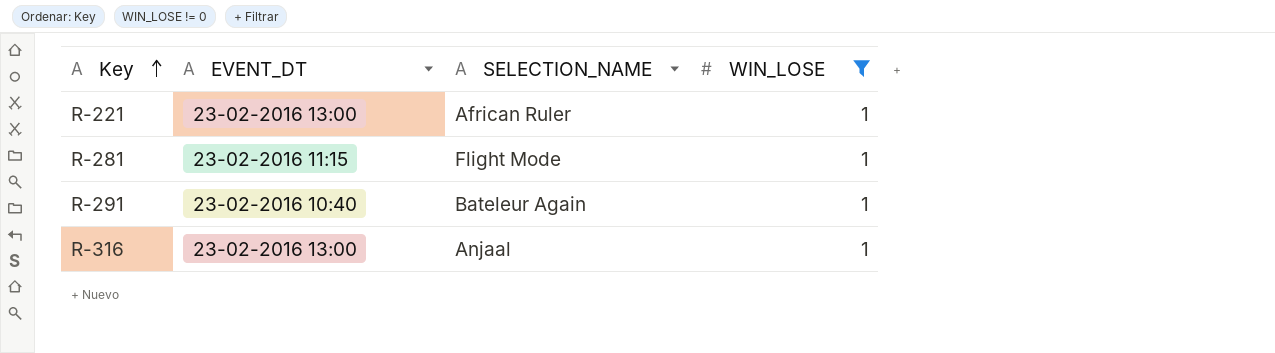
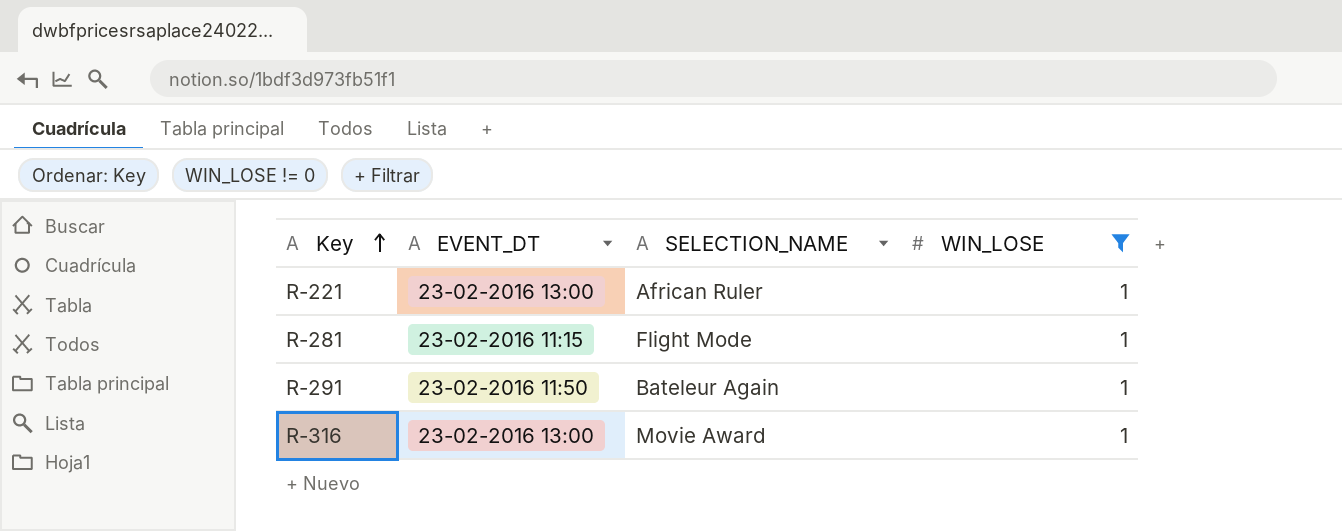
R-291 | EVENT_DT: 23-02-2016 10:40 -> 23-02-2016 11:50
R-316 | SELECTION_NAME: Anjaal -> Movie Award

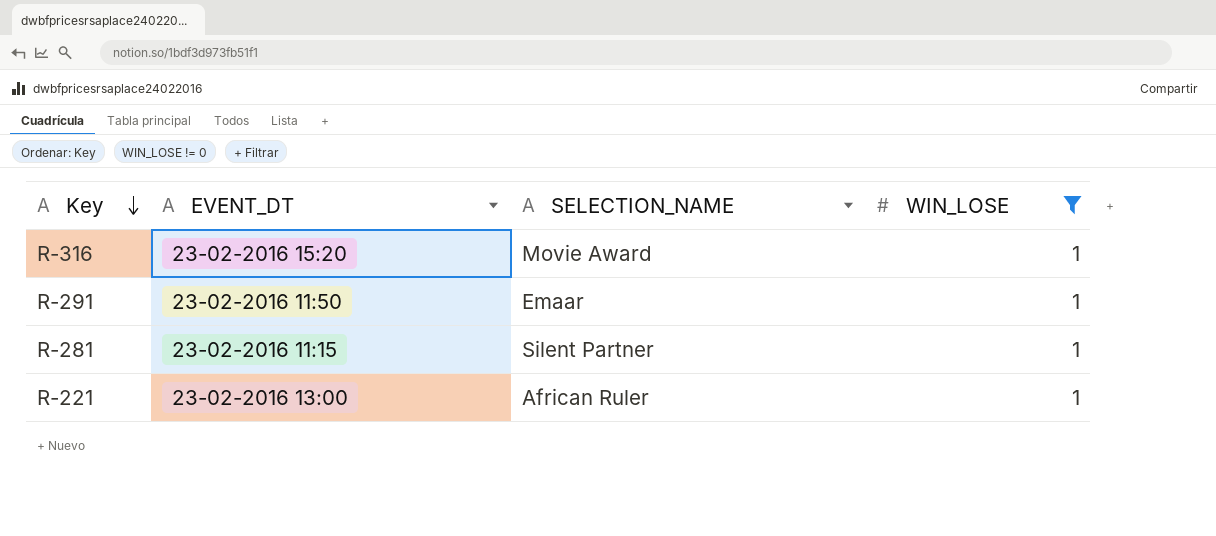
row order: Key ascending -> Key descending
R-316 | EVENT_DT: 23-02-2016 13:00 -> 23-02-2016 15:20
R-291 | SELECTION_NAME: Bateleur Again -> Emaar
R-281 | SELECTION_NAME: Flight Mode -> Silent Partner

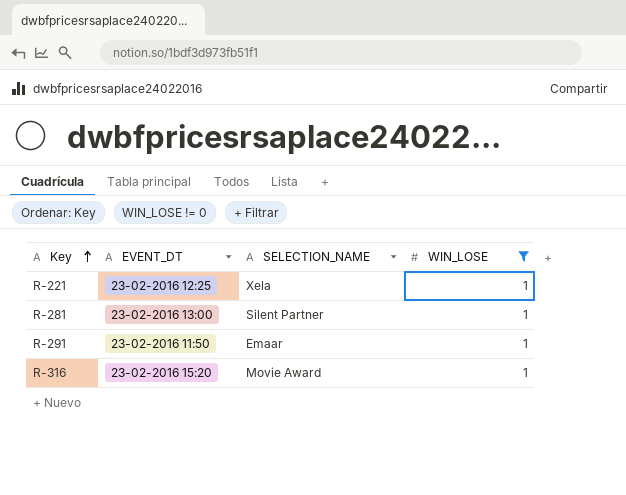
row order: Key descending -> Key ascending
R-221 | EVENT_DT: 23-02-2016 13:00 -> 23-02-2016 12:25
R-221 | SELECTION_NAME: African Ruler -> Xela
R-281 | EVENT_DT: 23-02-2016 11:15 -> 23-02-2016 13:00

